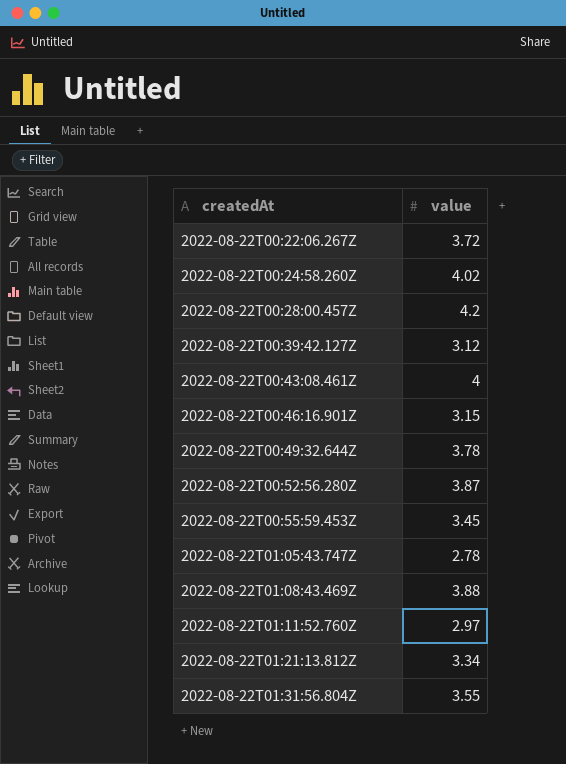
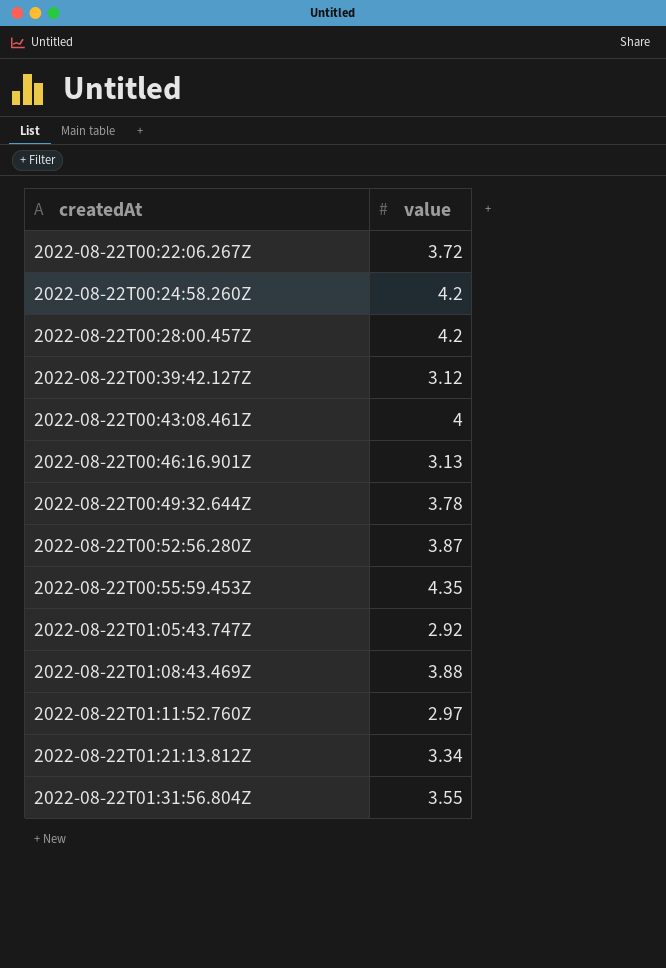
2022-08-22T00:24:58.260Z | value: 4.02 -> 4.2
2022-08-22T00:46:16.901Z | value: 3.15 -> 3.13
2022-08-22T00:55:59.453Z | value: 3.45 -> 4.35
2022-08-22T01:05:43.747Z | value: 2.78 -> 2.92

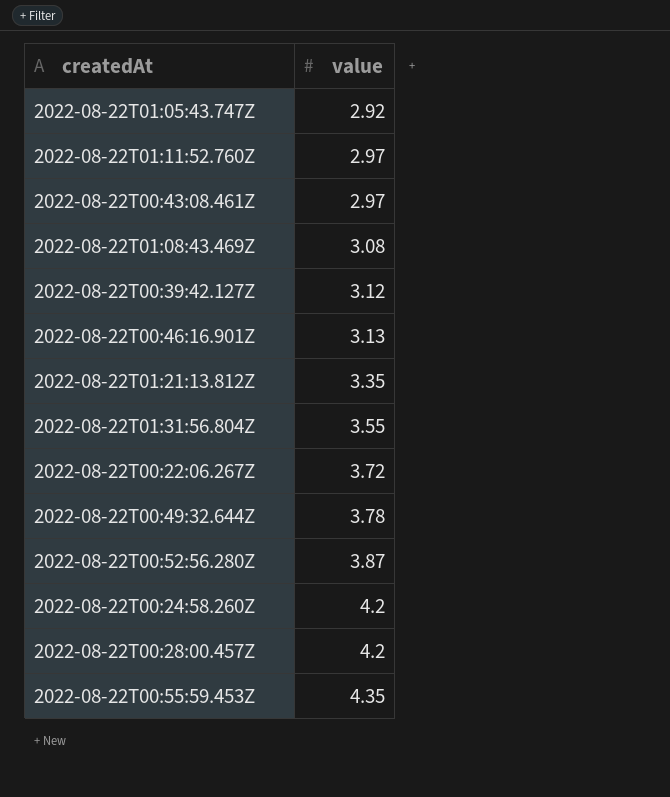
row order: createdAt ascending -> value ascending
2022-08-22T00:43:08.461Z | value: 4 -> 2.97
2022-08-22T01:08:43.469Z | value: 3.88 -> 3.08
2022-08-22T01:21:13.812Z | value: 3.34 -> 3.35

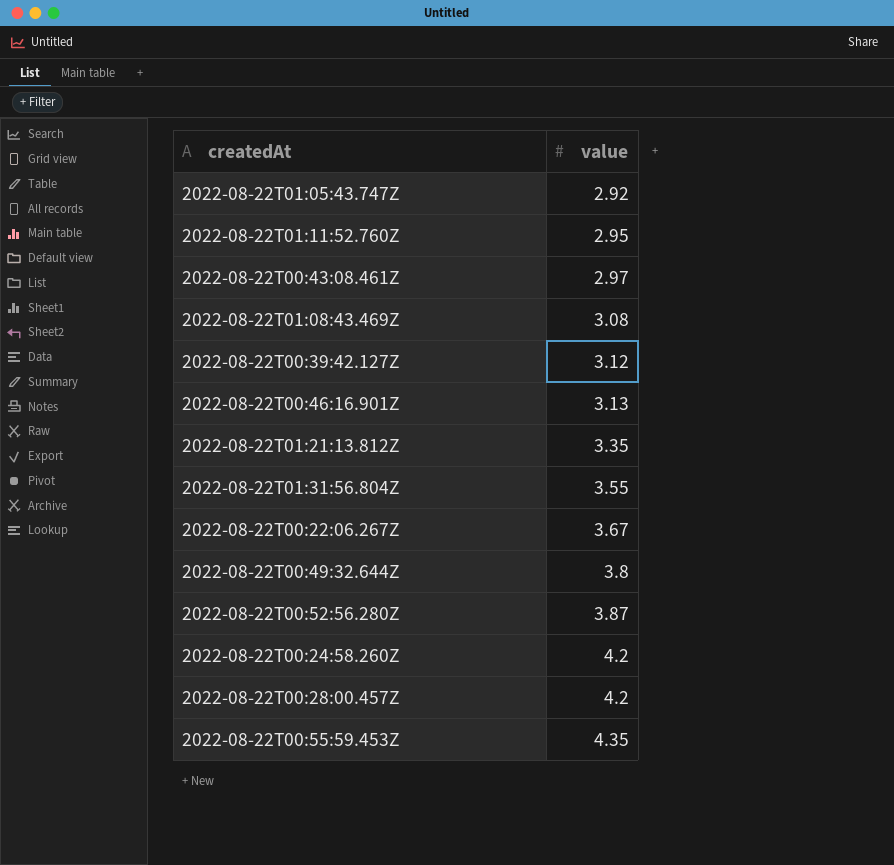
2022-08-22T01:11:52.760Z | value: 2.97 -> 2.95
2022-08-22T00:22:06.267Z | value: 3.72 -> 3.67
2022-08-22T00:49:32.644Z | value: 3.78 -> 3.8

